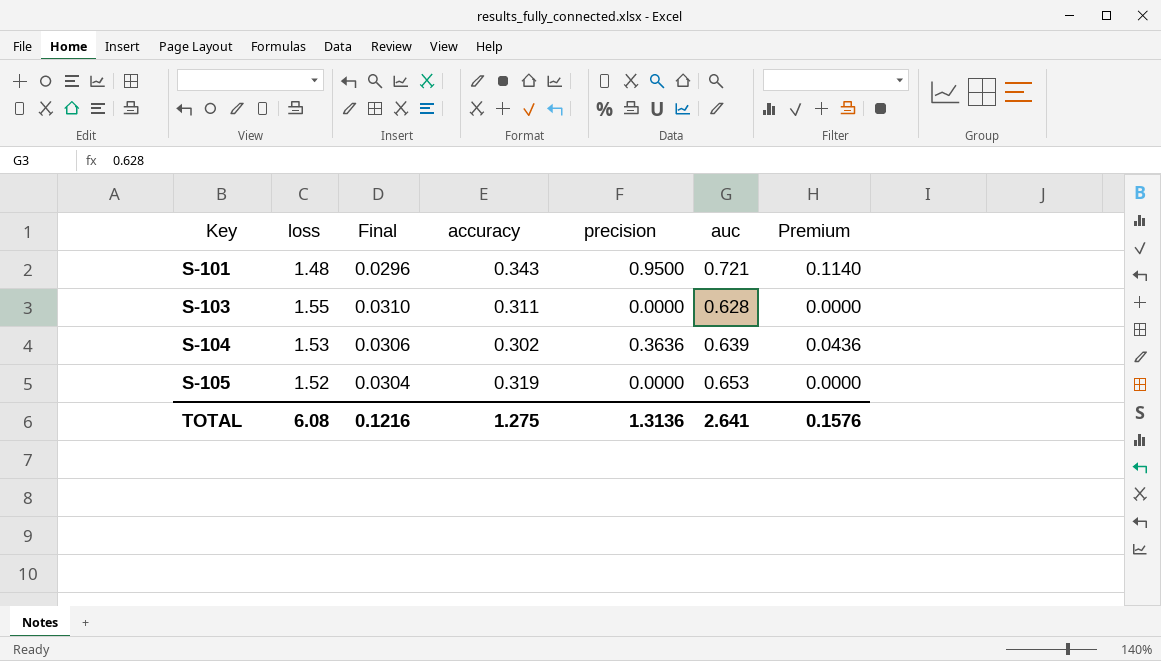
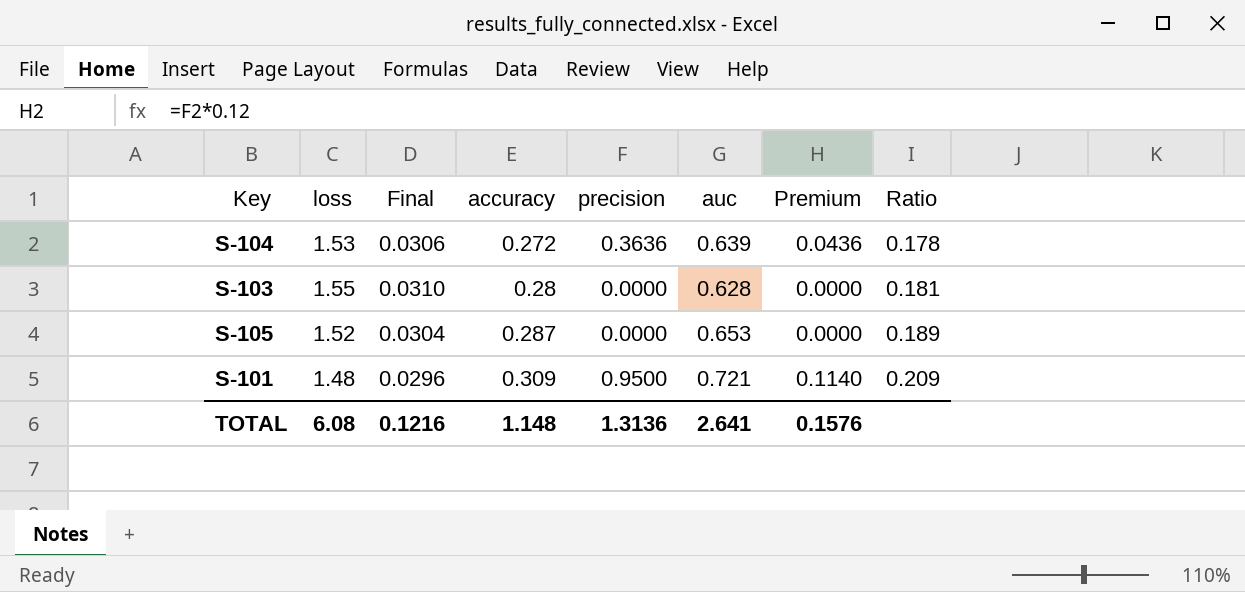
row order: Key ascending -> accuracy ascending
column Ratio | formula: none -> [accuracy] / [loss]
S-104 | accuracy: 0.302 -> 0.272
S-103 | accuracy: 0.311 -> 0.28
S-105 | accuracy: 0.319 -> 0.287
S-101 | accuracy: 0.343 -> 0.309
TOTAL | accuracy: 1.275 -> 1.148

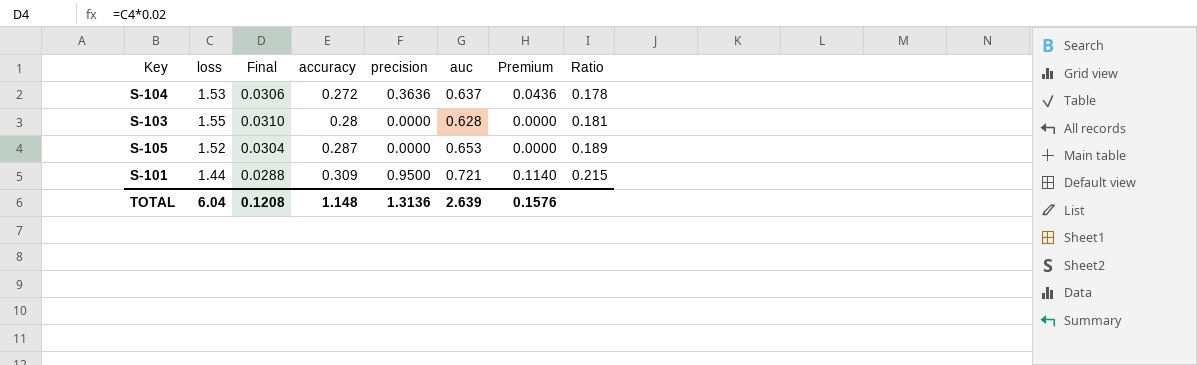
S-104 | auc: 0.639 -> 0.637
S-101 | loss: 1.48 -> 1.44
S-101 | Final: 0.0296 -> 0.0288
S-101 | Ratio: 0.209 -> 0.215
TOTAL | loss: 6.08 -> 6.04
TOTAL | Final: 0.1216 -> 0.1208
TOTAL | auc: 2.641 -> 2.639

